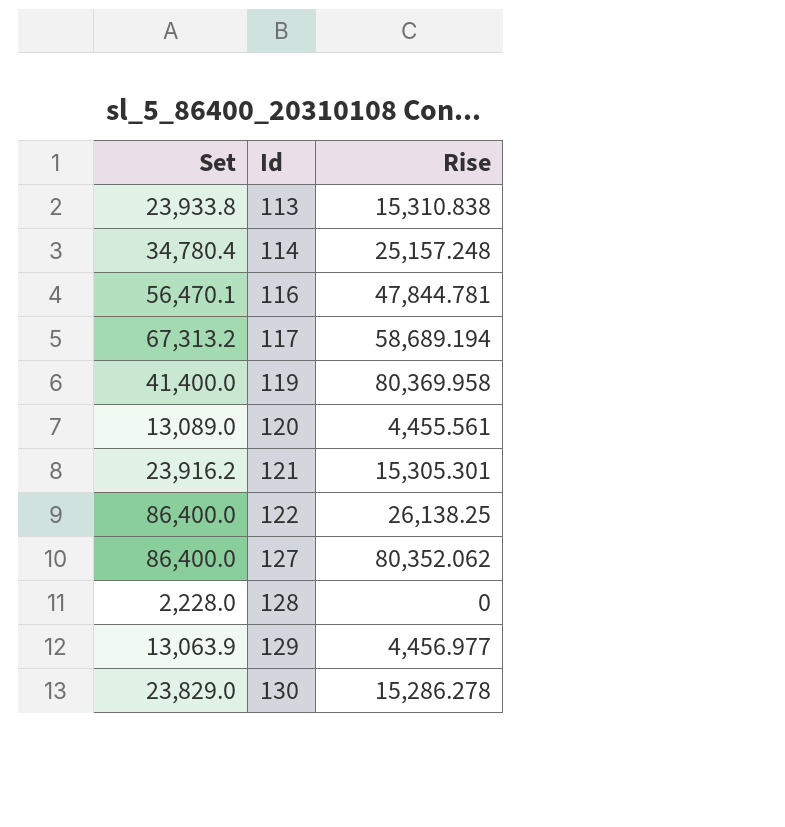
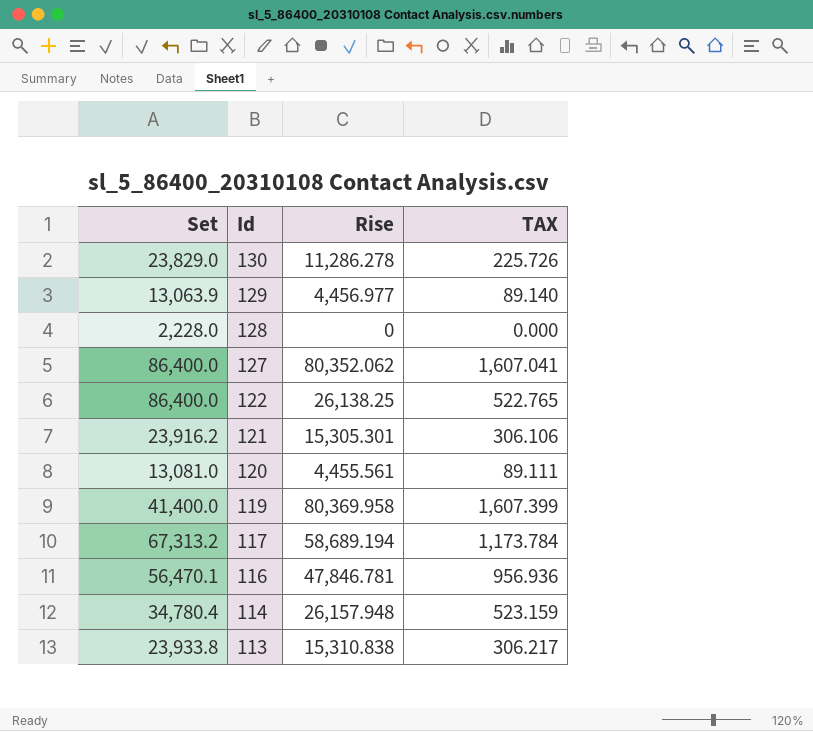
row order: Id ascending -> Id descending
column TAX | formula: none -> [Rise] * 0.02
130 | Rise: 15,286.278 -> 11,286.278
120 | Set: 13,089.0 -> 13,081.0
116 | Rise: 47,844.781 -> 47,846.781
114 | Rise: 25,157.248 -> 26,157.948

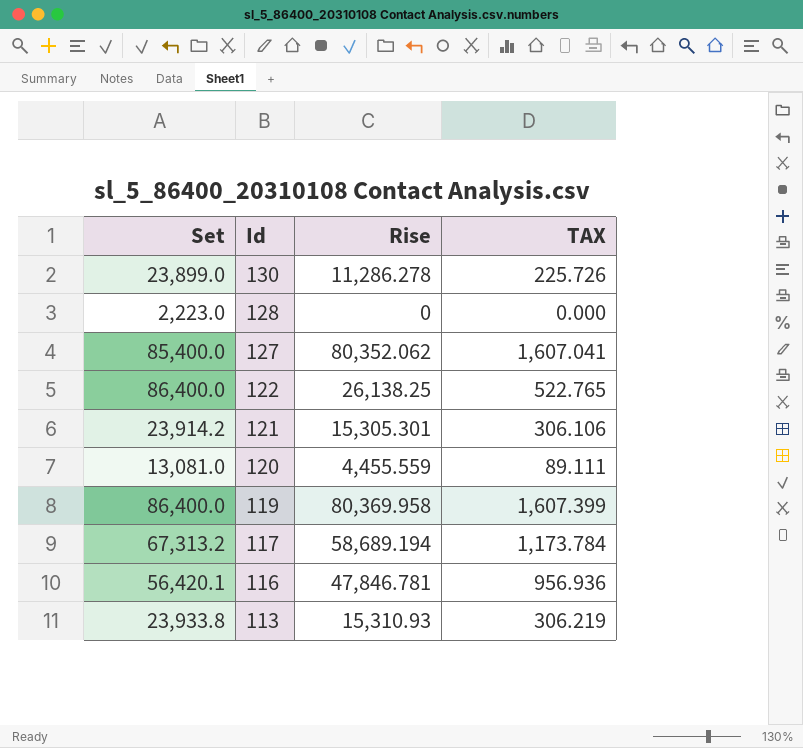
row 129: 13,063.9 | 4,456.977 | 89.140 -> none
row 114: 34,780.4 | 26,157.948 | 523.159 -> none
130 | Set: 23,829.0 -> 23,899.0
128 | Set: 2,228.0 -> 2,223.0
127 | Set: 86,400.0 -> 85,400.0
121 | Set: 23,916.2 -> 23,914.2
120 | Rise: 4,455.561 -> 4,455.559
119 | Set: 41,400.0 -> 86,400.0
116 | Set: 56,470.1 -> 56,420.1
113 | Rise: 15,310.838 -> 15,310.93
113 | TAX: 306.217 -> 306.219

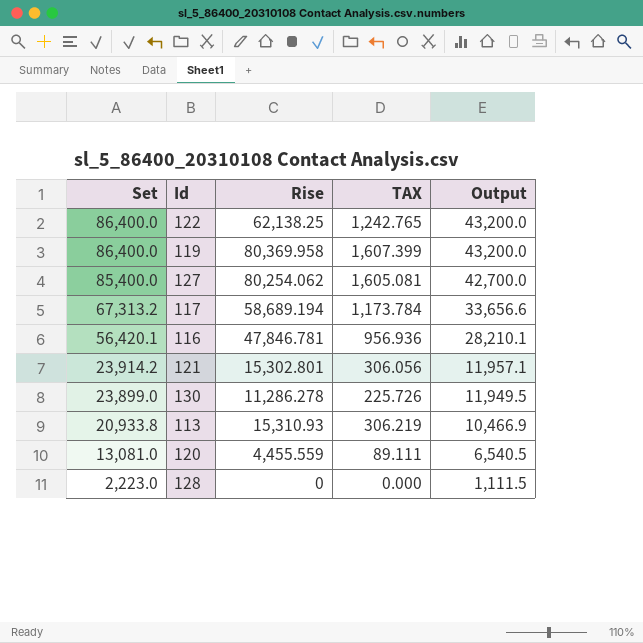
row order: Id descending -> Set descending
column Output | formula: none -> [Set] * 0.5
122 | Rise: 26,138.25 -> 62,138.25
122 | TAX: 522.765 -> 1,242.765
127 | Rise: 80,352.062 -> 80,254.062
127 | TAX: 1,607.041 -> 1,605.081
121 | Rise: 15,305.301 -> 15,302.801
121 | TAX: 306.106 -> 306.056
113 | Set: 23,933.8 -> 20,933.8

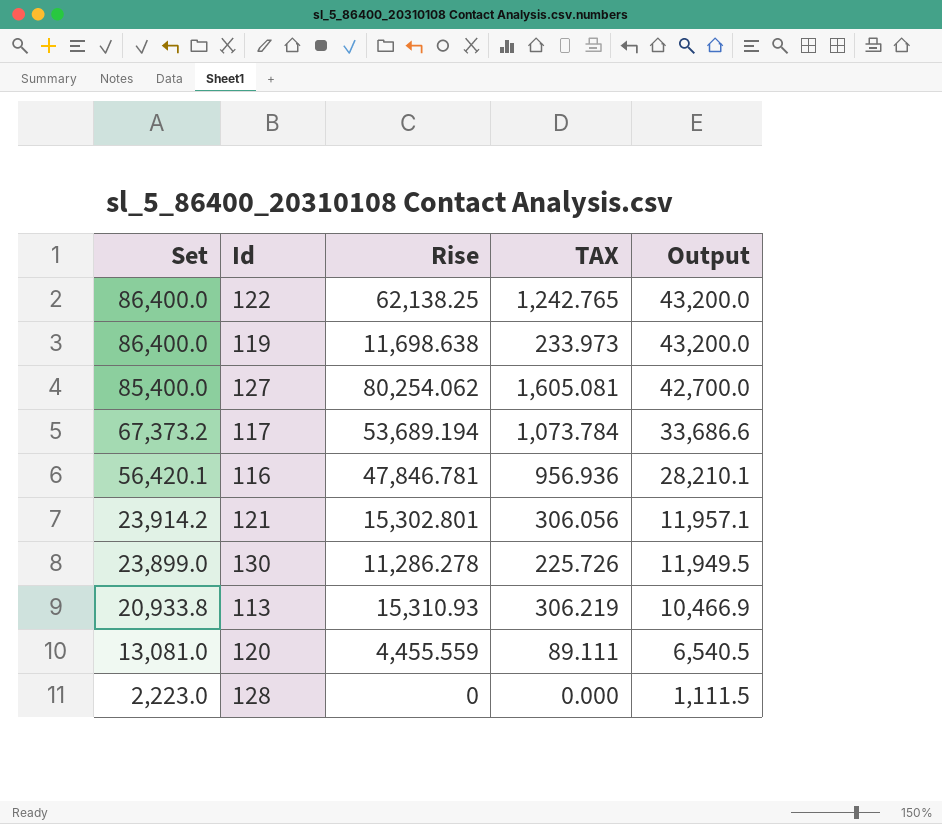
119 | Rise: 80,369.958 -> 11,698.638
119 | TAX: 1,607.399 -> 233.973
117 | Set: 67,313.2 -> 67,373.2
117 | Rise: 58,689.194 -> 53,689.194
117 | TAX: 1,173.784 -> 1,073.784
117 | Output: 33,656.6 -> 33,686.6

